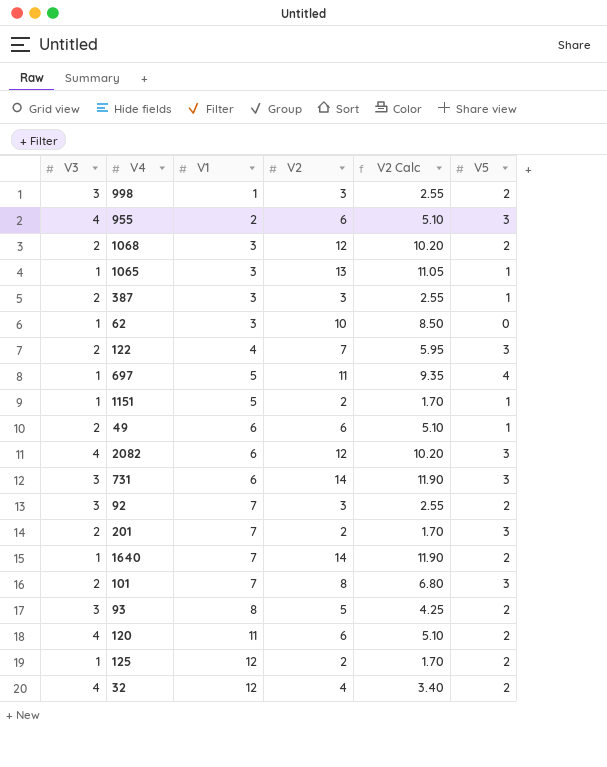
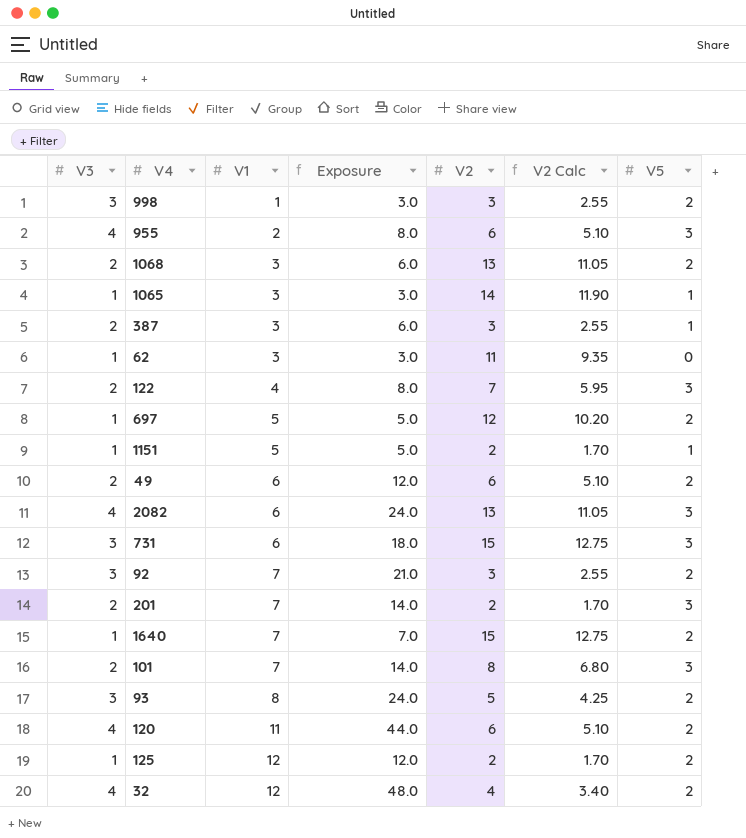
column Exposure | formula: none -> [V3] * [V1]
1068 | V2: 12 -> 13
1068 | V2 Calc: 10.20 -> 11.05
1065 | V2: 13 -> 14
1065 | V2 Calc: 11.05 -> 11.90
62 | V2: 10 -> 11
62 | V2 Calc: 8.50 -> 9.35
697 | V2: 11 -> 12
697 | V2 Calc: 9.35 -> 10.20
697 | V5: 4 -> 2
49 | V5: 1 -> 2
2082 | V2: 12 -> 13
2082 | V2 Calc: 10.20 -> 11.05
731 | V2: 14 -> 15
731 | V2 Calc: 11.90 -> 12.75
1640 | V2: 14 -> 15
1640 | V2 Calc: 11.90 -> 12.75

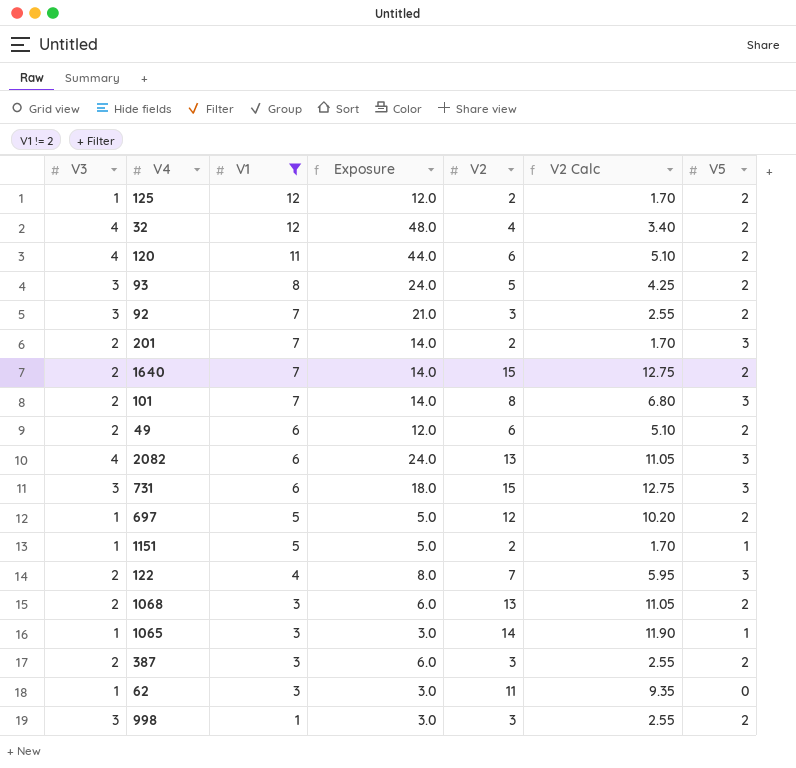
filter: none -> V1 != 2
row order: V1 ascending -> V1 descending
1640 | V3: 1 -> 2
1640 | Exposure: 7.0 -> 14.0
387 | V5: 1 -> 2

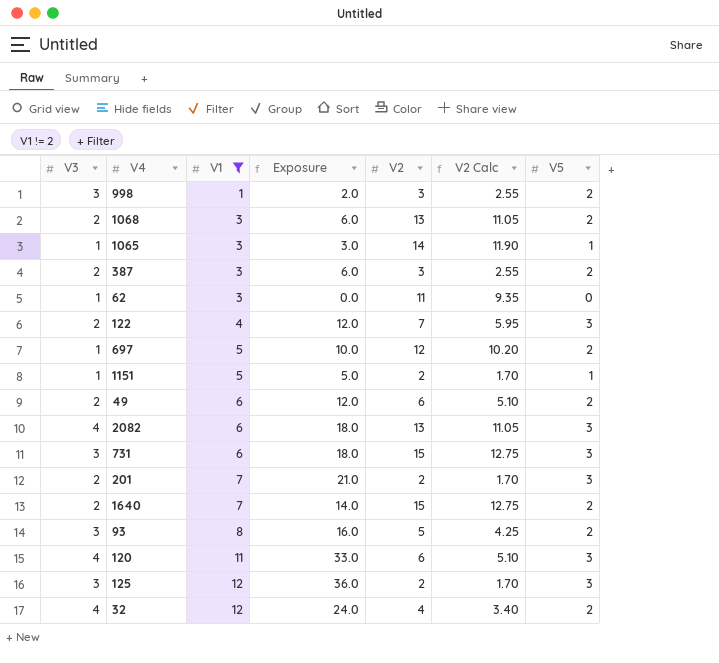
row order: V1 descending -> V1 ascending
column Exposure | formula: [V3] * [V1] -> [V1] * [V5]
row 92: 3 | 7 | 21.0 | 3 | 2.55 | 2 -> none
row 101: 2 | 7 | 14.0 | 8 | 6.80 | 3 -> none
120 | V5: 2 -> 3
125 | V3: 1 -> 3
125 | V5: 2 -> 3

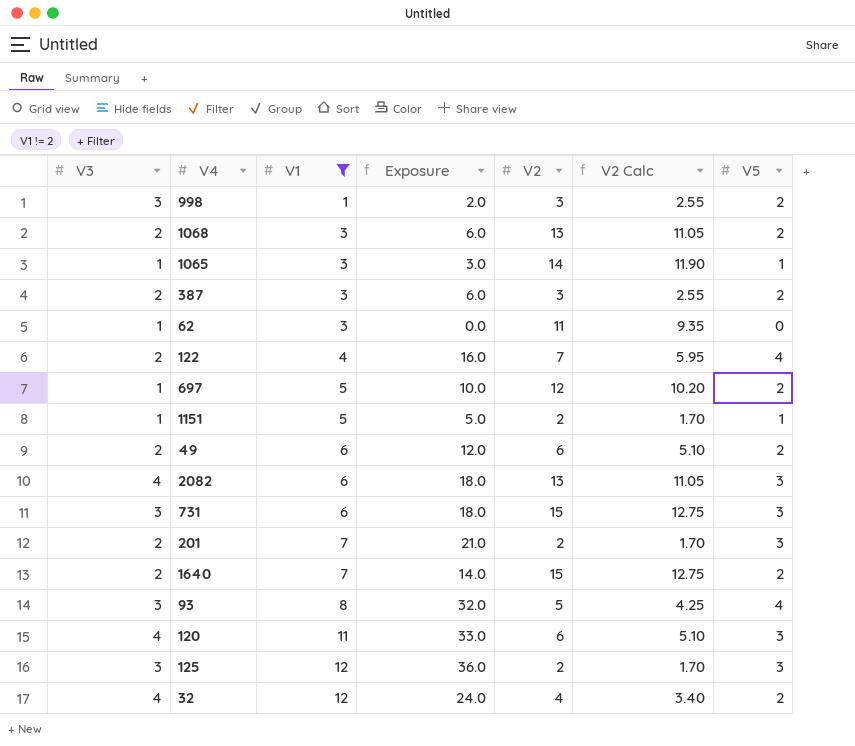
122 | Exposure: 12.0 -> 16.0
122 | V5: 3 -> 4
93 | Exposure: 16.0 -> 32.0
93 | V5: 2 -> 4

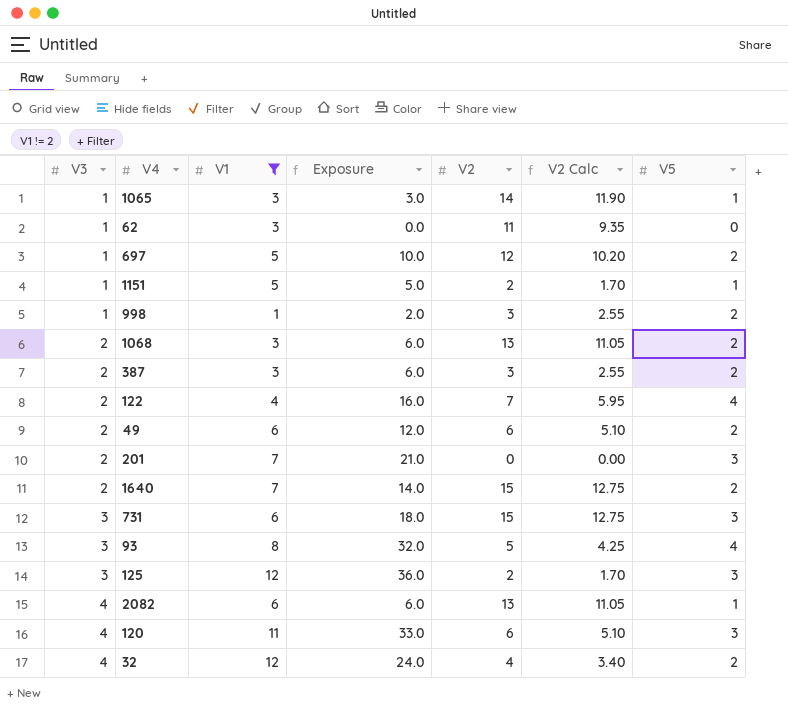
row order: V1 ascending -> V3 ascending
998 | V3: 3 -> 1
201 | V2: 2 -> 0
201 | V2 Calc: 1.70 -> 0.00
2082 | Exposure: 18.0 -> 6.0
2082 | V5: 3 -> 1

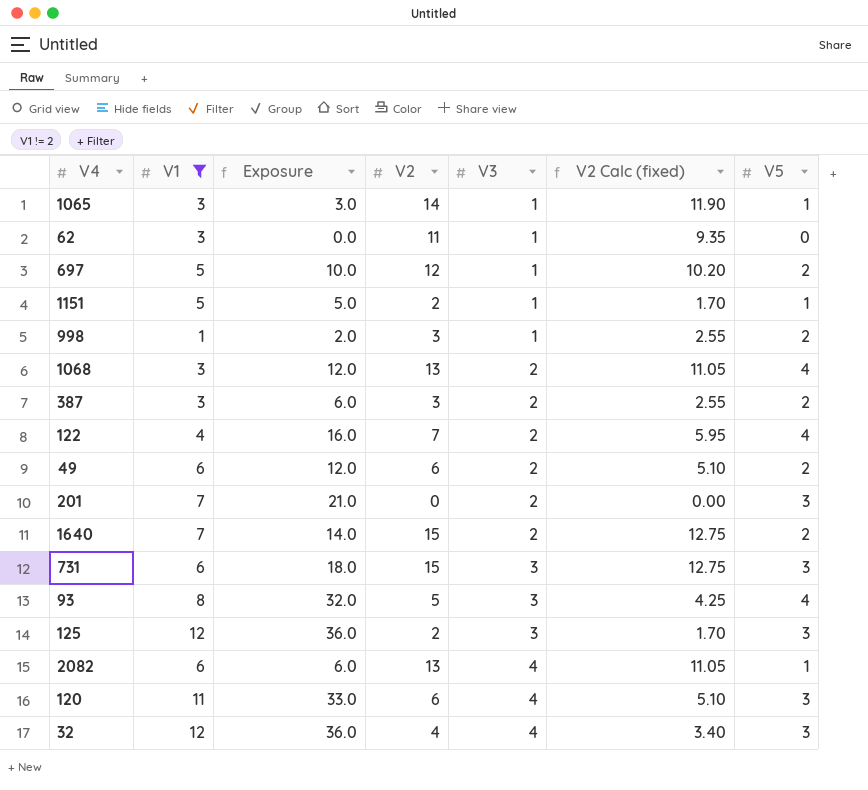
column V3 | position: 1 -> 5
column name: V2 Calc -> V2 Calc (fixed)
1068 | Exposure: 6.0 -> 12.0
1068 | V5: 2 -> 4
32 | Exposure: 24.0 -> 36.0
32 | V5: 2 -> 3

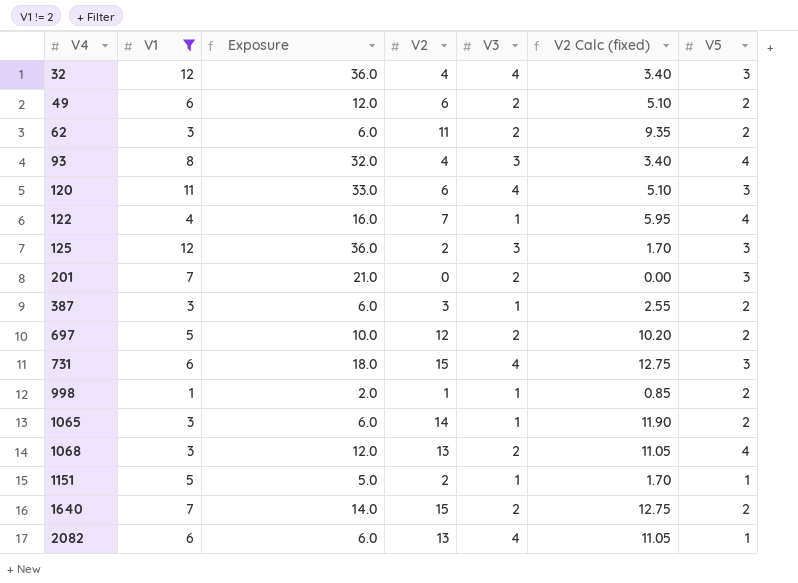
row order: V3 ascending -> V4 ascending
62 | Exposure: 0.0 -> 6.0
62 | V3: 1 -> 2
62 | V5: 0 -> 2
93 | V2: 5 -> 4
93 | V2 Calc (fixed): 4.25 -> 3.40
122 | V3: 2 -> 1
387 | V3: 2 -> 1
697 | V3: 1 -> 2
731 | V3: 3 -> 4
998 | V2: 3 -> 1
998 | V2 Calc (fixed): 2.55 -> 0.85
1065 | Exposure: 3.0 -> 6.0
1065 | V5: 1 -> 2

